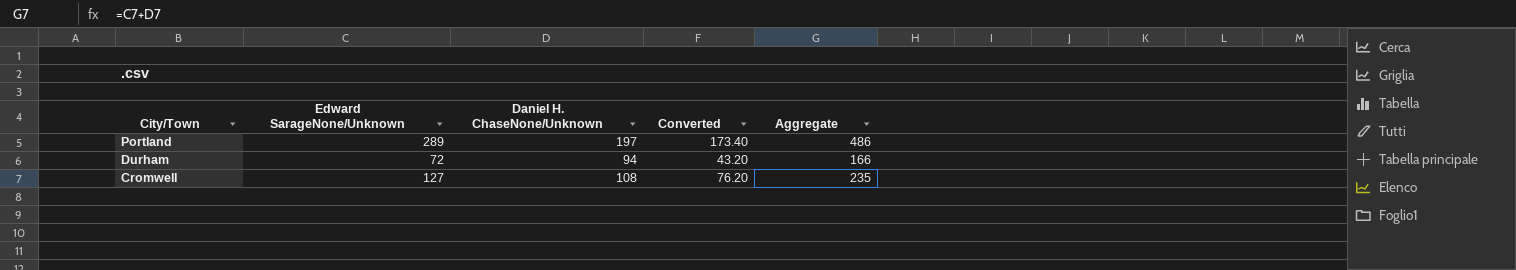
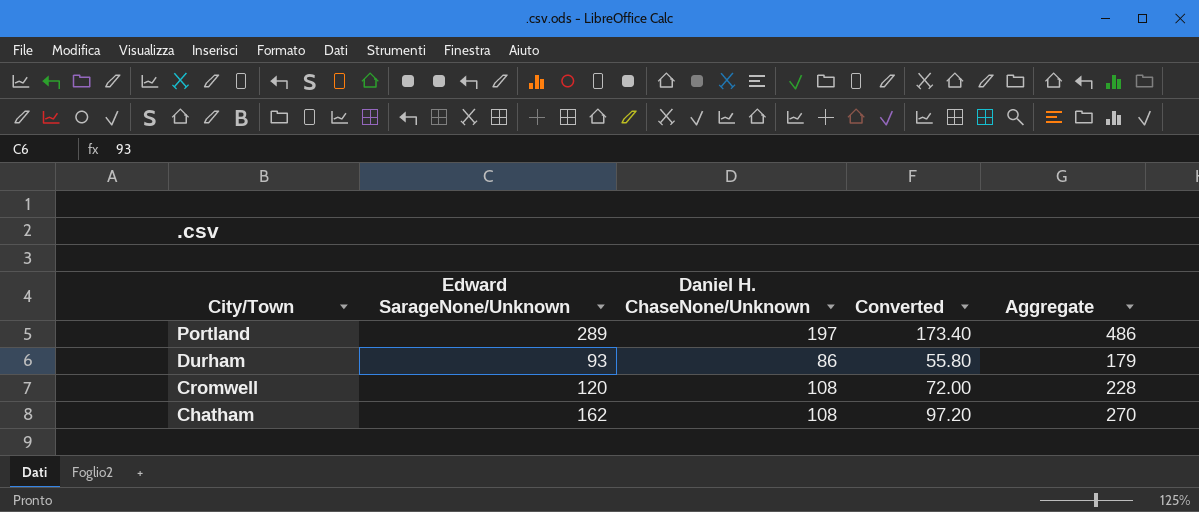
Durham | Edward SarageNone/Unknown: 72 -> 93
Durham | Daniel H. ChaseNone/Unknown: 94 -> 86
Durham | Converted: 43.20 -> 55.80
Durham | Aggregate: 166 -> 179
Cromwell | Edward SarageNone/Unknown: 127 -> 120
Cromwell | Converted: 76.20 -> 72.00
Cromwell | Aggregate: 235 -> 228
row Chatham: none -> 162 | 108 | 97.20 | 270

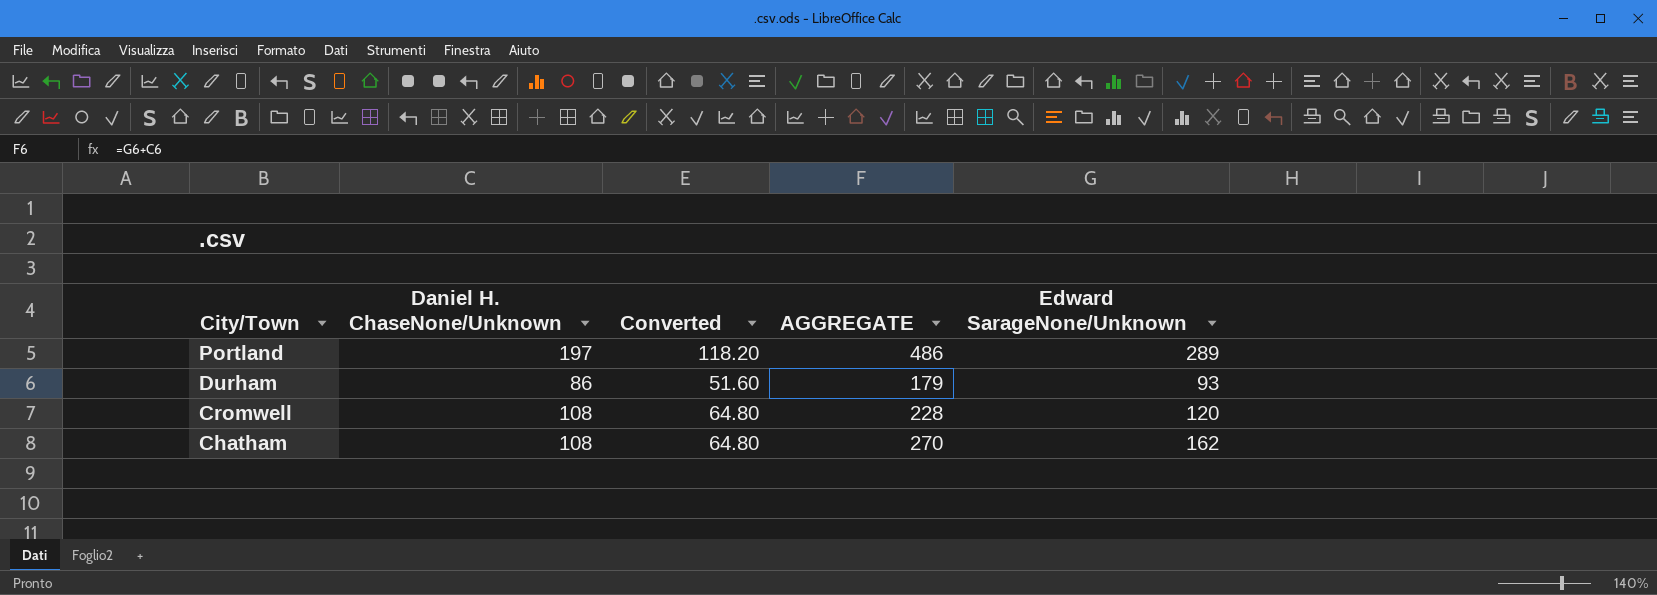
column Converted | formula: [Edward SarageNone/Unknown] * 0.6 -> [Daniel H. ChaseNone/Unknown] * 0.6
column name: Aggregate -> AGGREGATE
column Edward SarageNone/Unknown | position: 2 -> 5

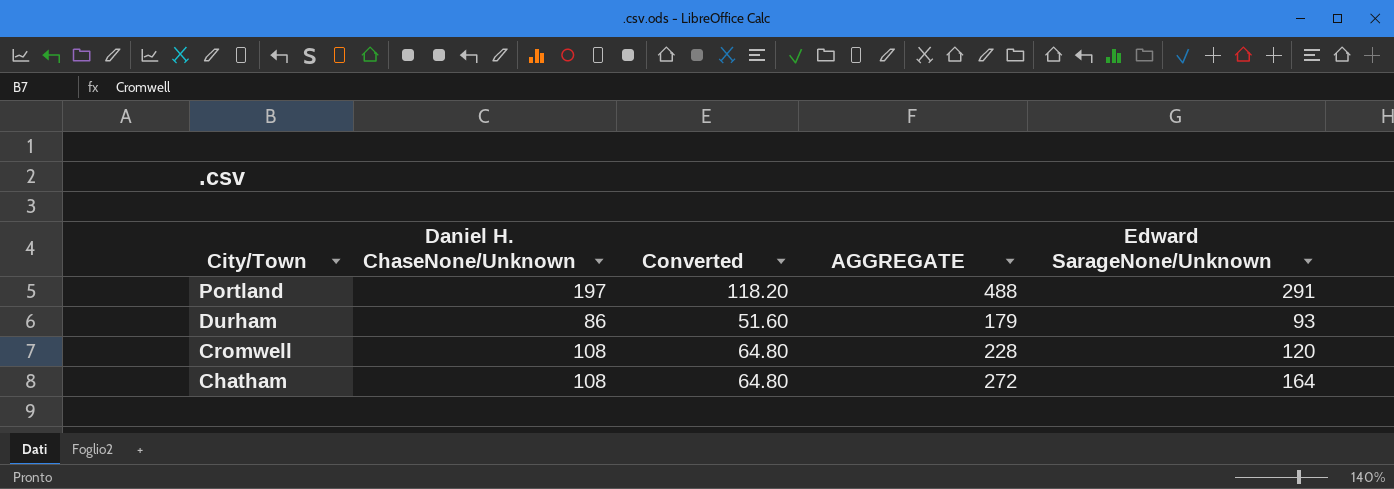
Portland | AGGREGATE: 486 -> 488
Portland | Edward SarageNone/Unknown: 289 -> 291
Chatham | AGGREGATE: 270 -> 272
Chatham | Edward SarageNone/Unknown: 162 -> 164

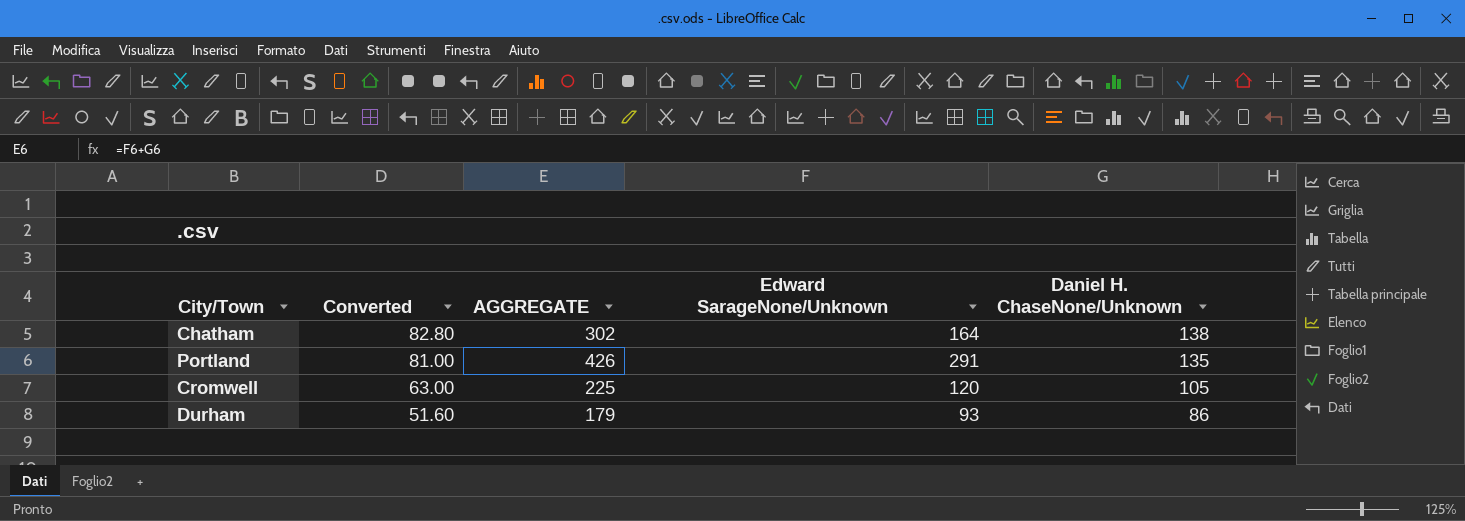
row order: City/Town descending -> Converted descending
column Daniel H. ChaseNone/Unknown | position: 2 -> 5
Chatham | Converted: 64.80 -> 82.80
Chatham | AGGREGATE: 272 -> 302
Chatham | Daniel H. ChaseNone/Unknown: 108 -> 138
Portland | Converted: 118.20 -> 81.00
Portland | AGGREGATE: 488 -> 426
Portland | Daniel H. ChaseNone/Unknown: 197 -> 135
Cromwell | Converted: 64.80 -> 63.00
Cromwell | AGGREGATE: 228 -> 225
Cromwell | Daniel H. ChaseNone/Unknown: 108 -> 105

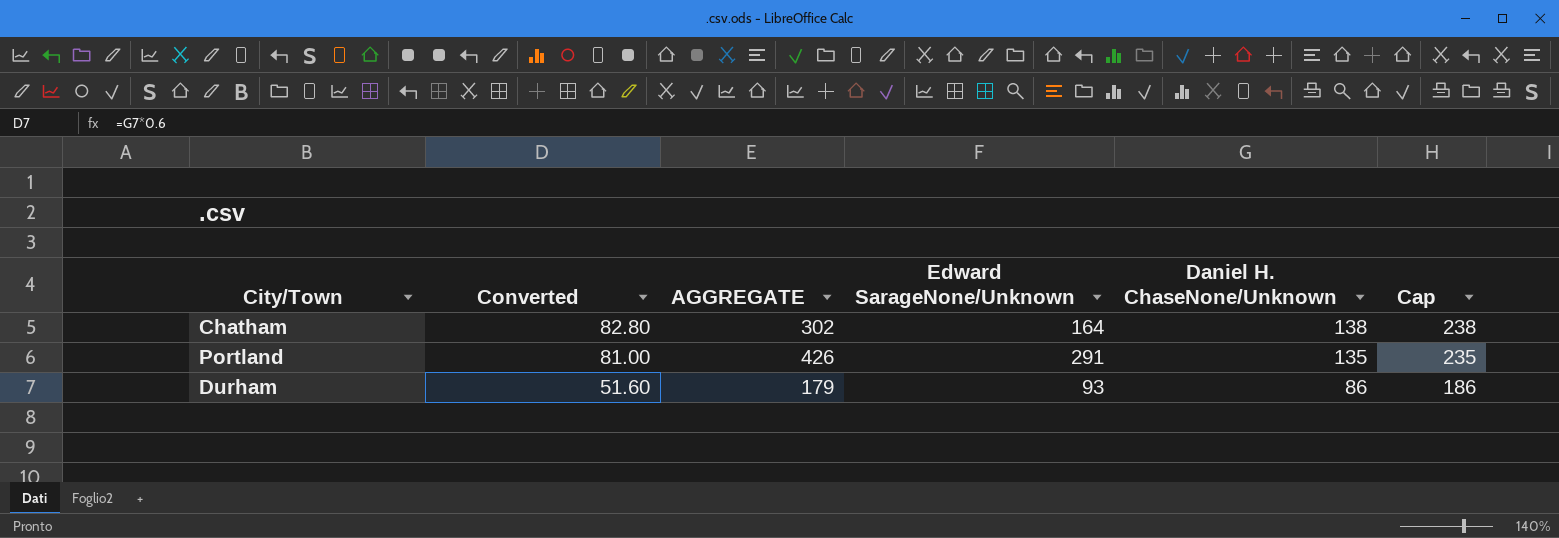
column Cap | formula: none -> [Daniel H. ChaseNone/Unknown] + 100
row Cromwell: 63.00 | 225 | 120 | 105 -> none

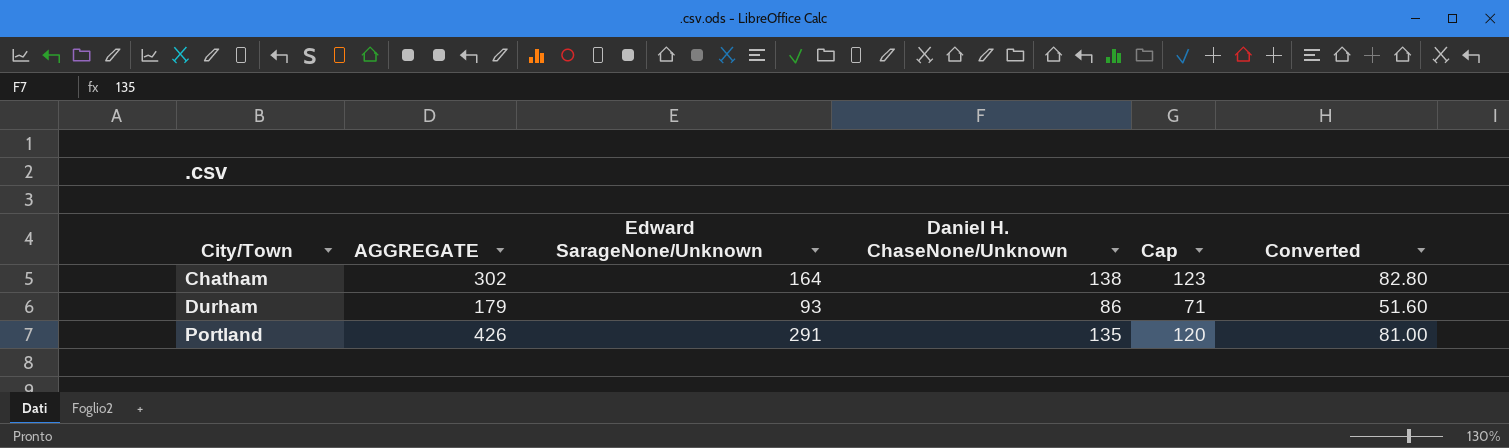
row order: Converted descending -> City/Town ascending
column Cap | formula: [Daniel H. ChaseNone/Unknown] + 100 -> [Daniel H. ChaseNone/Unknown] - 15
column Converted | position: 2 -> 6

